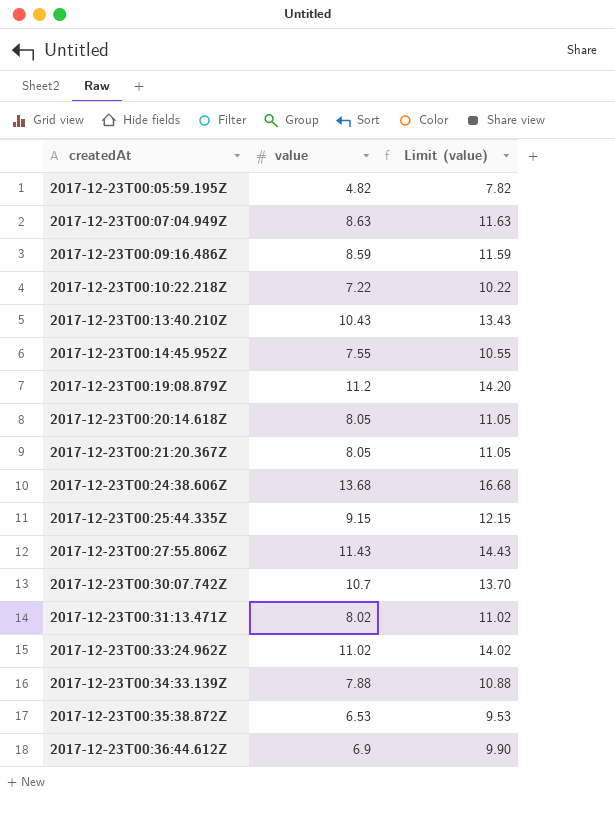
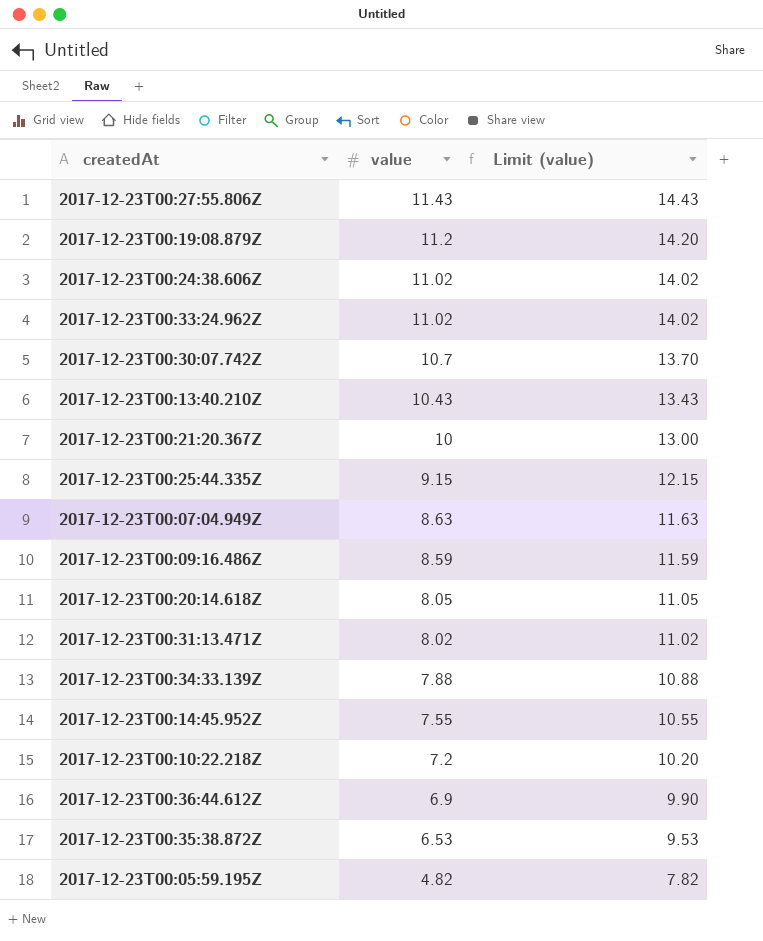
row order: createdAt ascending -> value descending
2017-12-23T00:24:38.606Z | value: 13.68 -> 11.02
2017-12-23T00:24:38.606Z | Limit (value): 16.68 -> 14.02
2017-12-23T00:21:20.367Z | value: 8.05 -> 10
2017-12-23T00:21:20.367Z | Limit (value): 11.05 -> 13.00
2017-12-23T00:10:22.218Z | value: 7.22 -> 7.2
2017-12-23T00:10:22.218Z | Limit (value): 10.22 -> 10.20

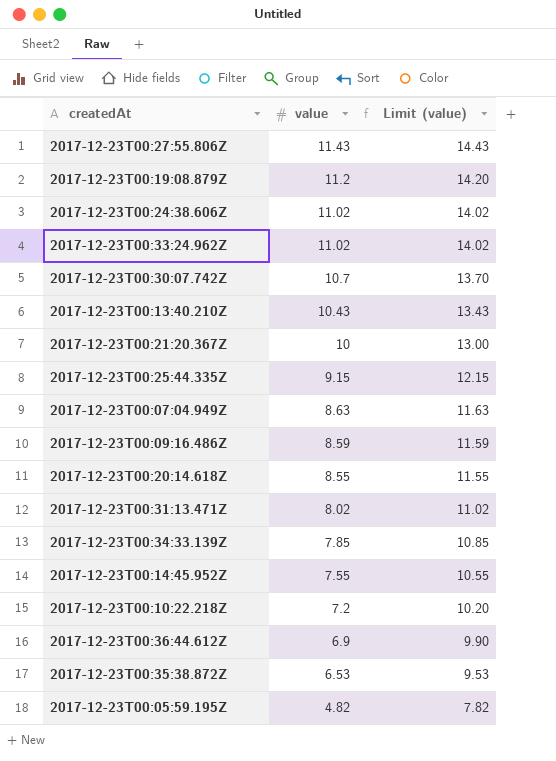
2017-12-23T00:20:14.618Z | value: 8.05 -> 8.55
2017-12-23T00:20:14.618Z | Limit (value): 11.05 -> 11.55
2017-12-23T00:34:33.139Z | value: 7.88 -> 7.85
2017-12-23T00:34:33.139Z | Limit (value): 10.88 -> 10.85

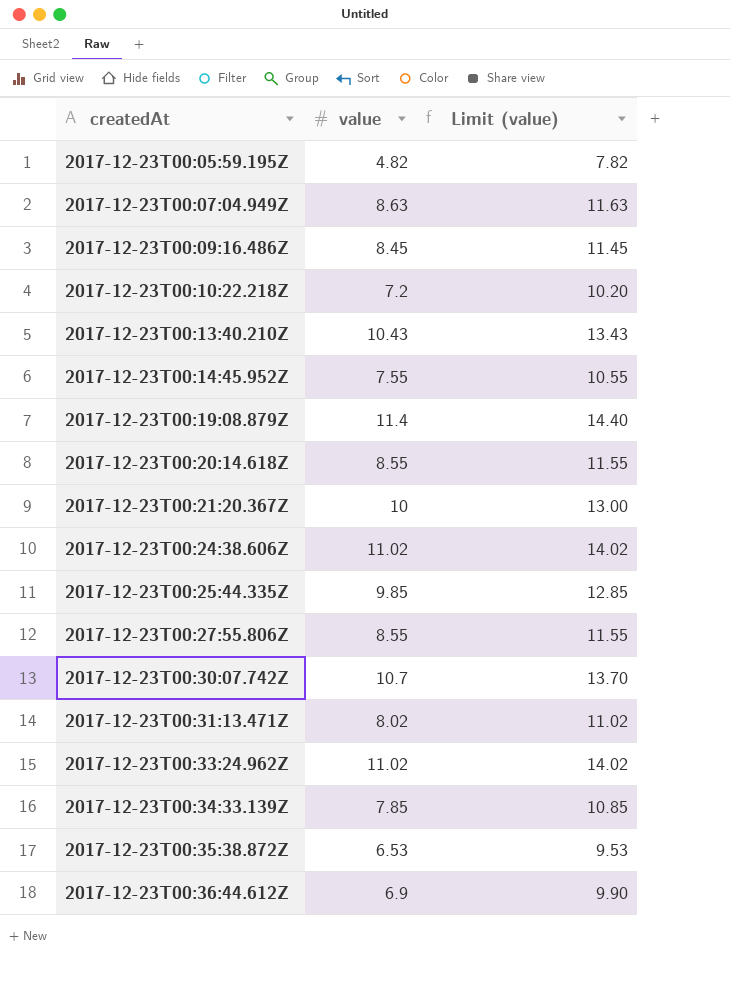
row order: value descending -> createdAt ascending
2017-12-23T00:09:16.486Z | value: 8.59 -> 8.45
2017-12-23T00:09:16.486Z | Limit (value): 11.59 -> 11.45
2017-12-23T00:19:08.879Z | value: 11.2 -> 11.4
2017-12-23T00:19:08.879Z | Limit (value): 14.20 -> 14.40
2017-12-23T00:25:44.335Z | value: 9.15 -> 9.85
2017-12-23T00:25:44.335Z | Limit (value): 12.15 -> 12.85
2017-12-23T00:27:55.806Z | value: 11.43 -> 8.55
2017-12-23T00:27:55.806Z | Limit (value): 14.43 -> 11.55

